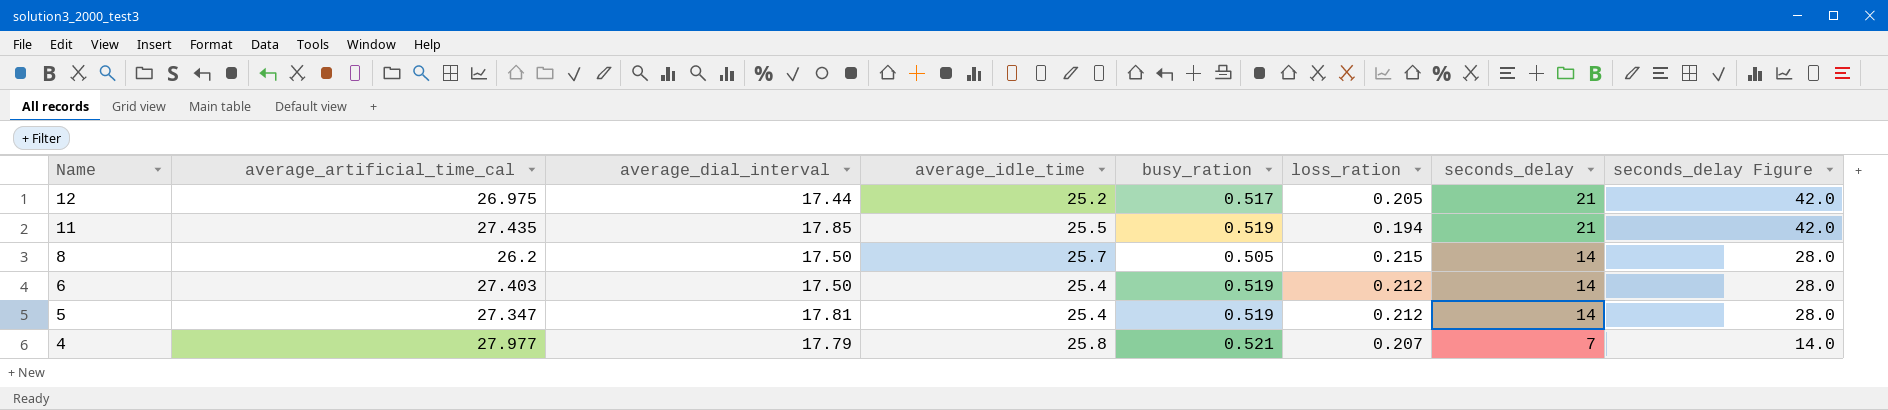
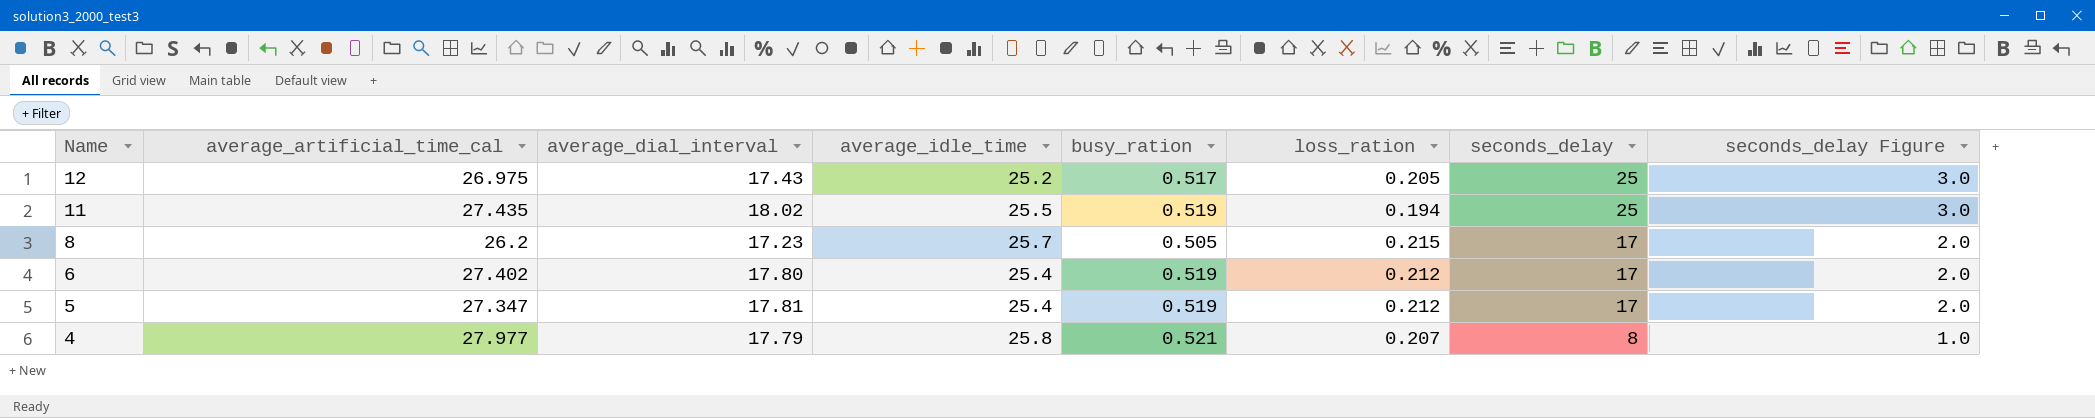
column seconds_delay Figure | formula: [seconds_delay] * 2 -> [seconds_delay] * 0.12
12 | average_dial_interval: 17.44 -> 17.43
12 | seconds_delay: 21 -> 25
11 | average_dial_interval: 17.85 -> 18.02
11 | seconds_delay: 21 -> 25
8 | average_dial_interval: 17.50 -> 17.23
8 | seconds_delay: 14 -> 17
6 | average_artificial_time_cal: 27.403 -> 27.402
6 | average_dial_interval: 17.50 -> 17.80
6 | seconds_delay: 14 -> 17
5 | seconds_delay: 14 -> 17
4 | seconds_delay: 7 -> 8

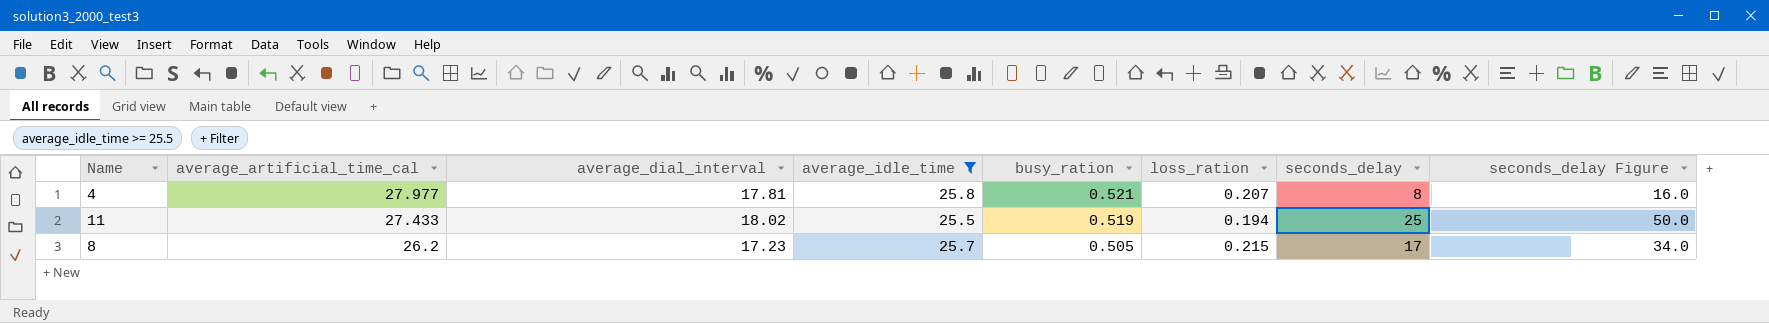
filter: none -> average_idle_time >= 25.5
row order: Name descending -> average_artificial_time_cal descending
column seconds_delay Figure | formula: [seconds_delay] * 0.12 -> [seconds_delay] * 2
4 | average_dial_interval: 17.79 -> 17.81
11 | average_artificial_time_cal: 27.435 -> 27.433

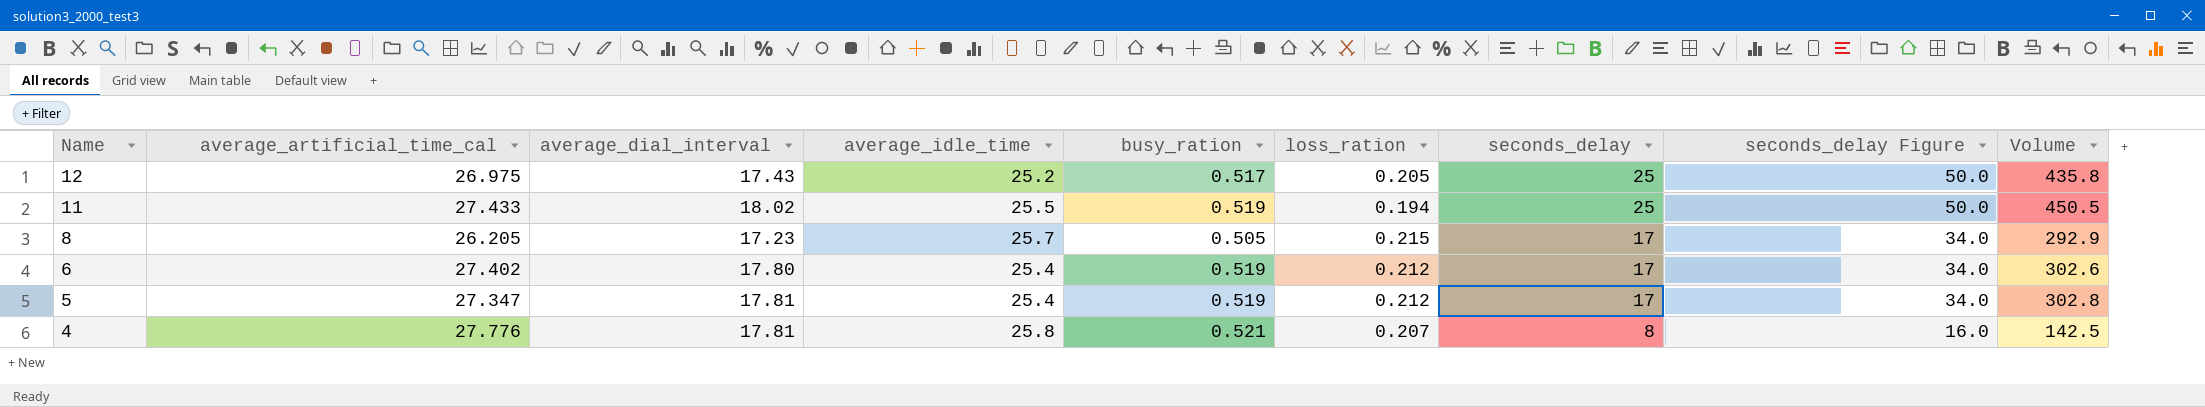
filter: average_idle_time >= 25.5 -> none
row order: average_artificial_time_cal descending -> Name descending
column Volume | formula: none -> [average_dial_interval] * [seconds_delay]
8 | average_artificial_time_cal: 26.2 -> 26.205
4 | average_artificial_time_cal: 27.977 -> 27.776

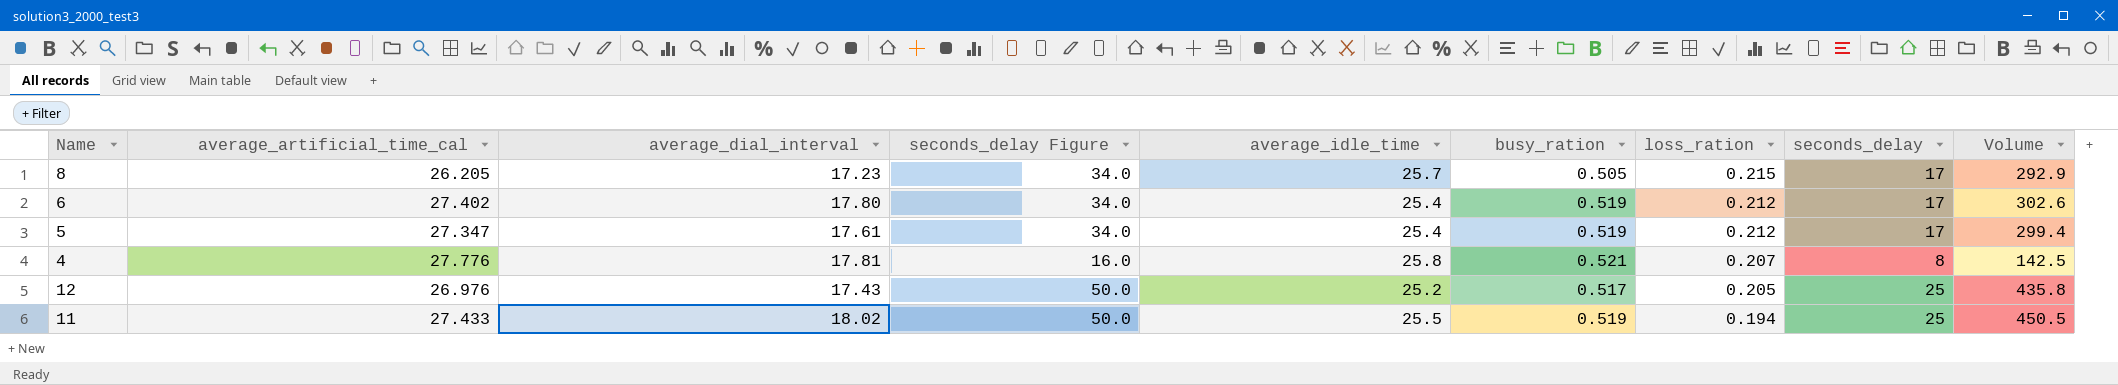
row order: Name descending -> loss_ration descending
column seconds_delay Figure | position: 8 -> 4
5 | average_dial_interval: 17.81 -> 17.61
5 | Volume: 302.8 -> 299.4
12 | average_artificial_time_cal: 26.975 -> 26.976

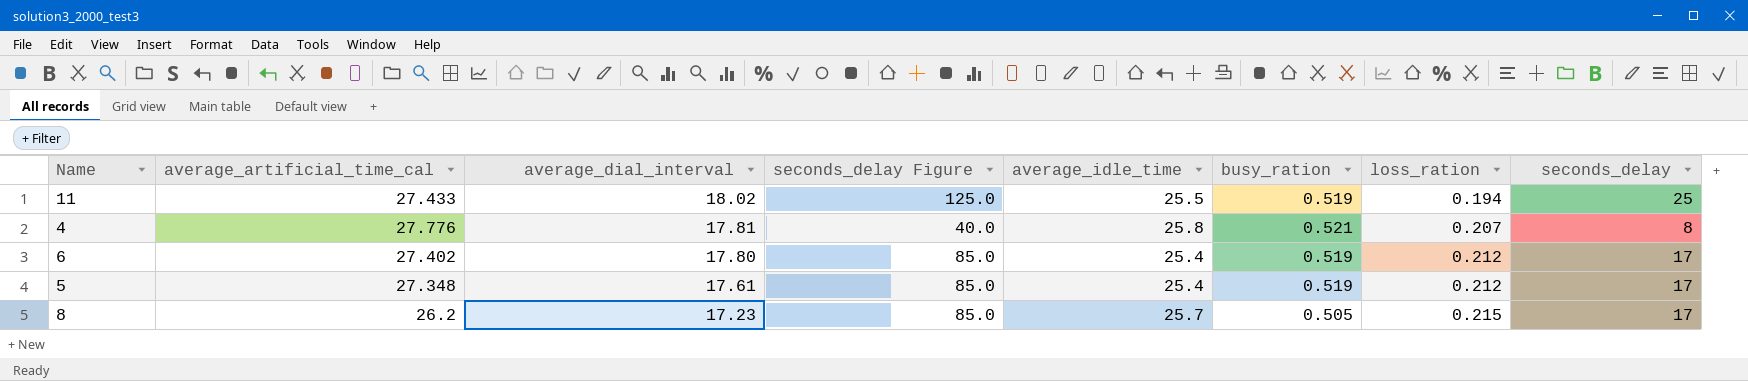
row order: loss_ration descending -> average_dial_interval descending
column Volume | formula: [average_dial_interval] * [seconds_delay] -> none
column seconds_delay Figure | formula: [seconds_delay] * 2 -> [seconds_delay] * 5
row 12: 26.976 | 17.43 | 50.0 | 25.2 | 0.517 | 0.205 | 25 | 435.8 -> none
5 | average_artificial_time_cal: 27.347 -> 27.348
8 | average_artificial_time_cal: 26.205 -> 26.2

